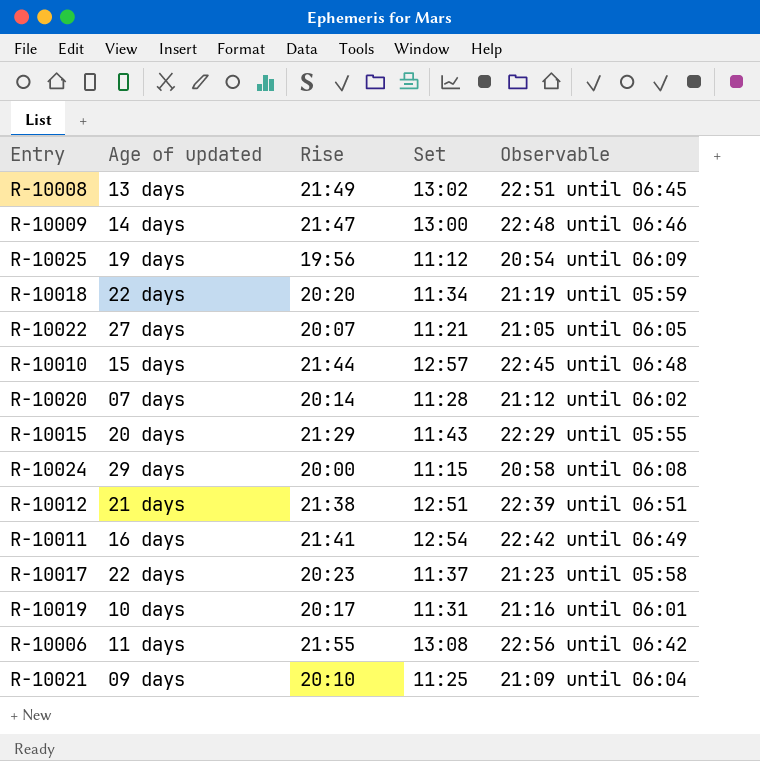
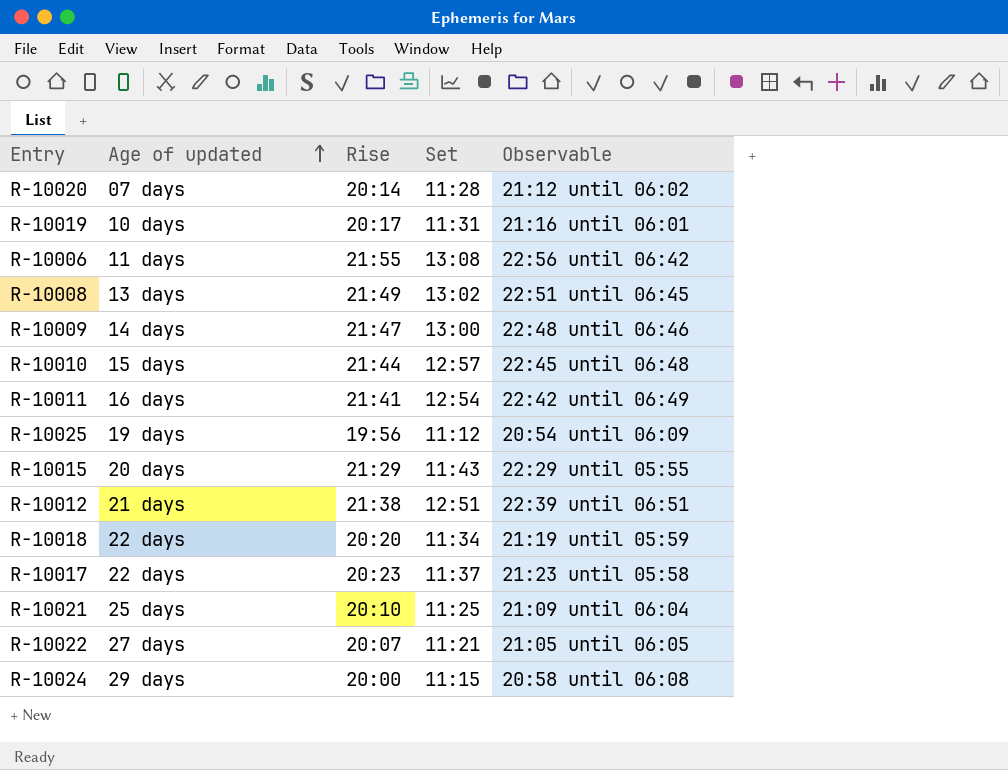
row order: none -> Age of updated ascending
R-10021 | Age of updated: 09 days -> 25 days

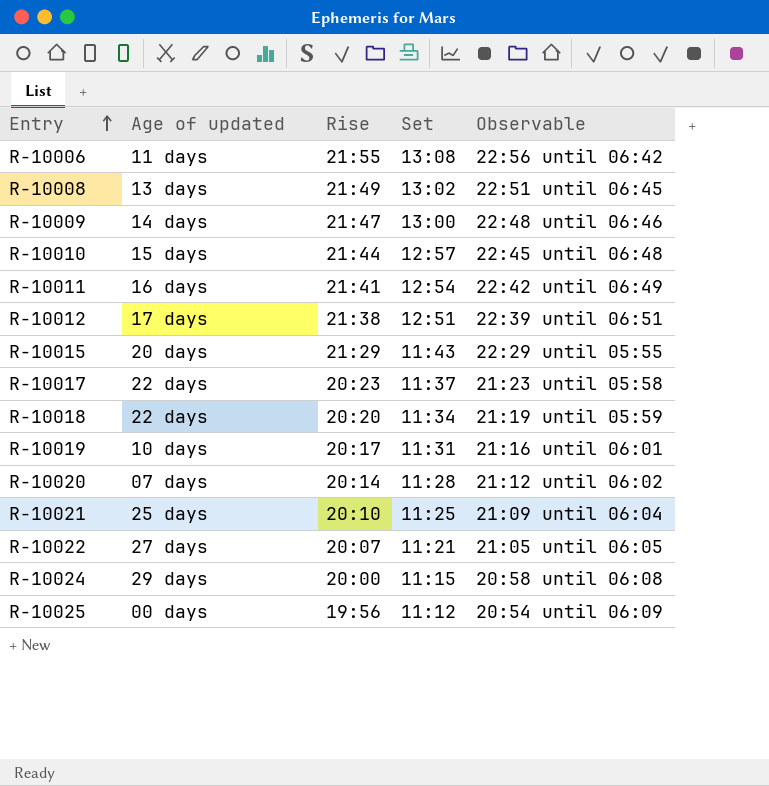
row order: Age of updated ascending -> Entry ascending
R-10012 | Age of updated: 21 days -> 17 days
R-10025 | Age of updated: 19 days -> 00 days

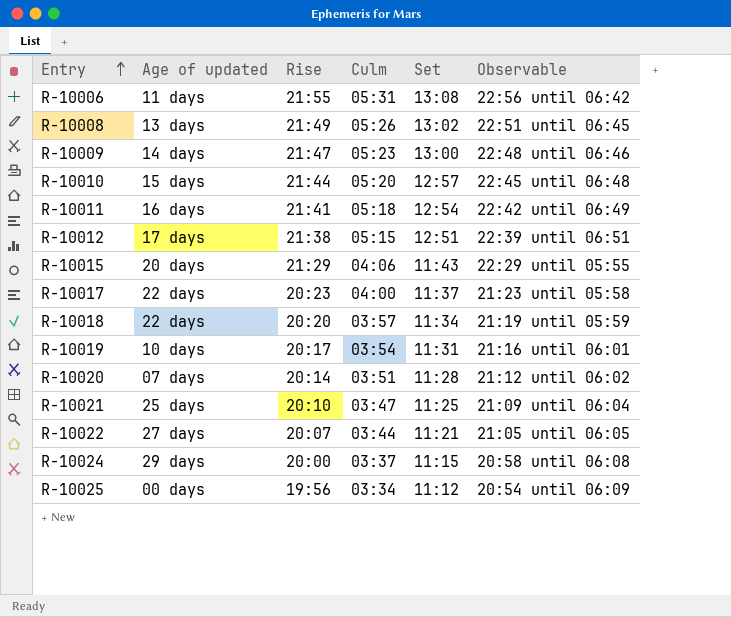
column Culm | position: none -> 4

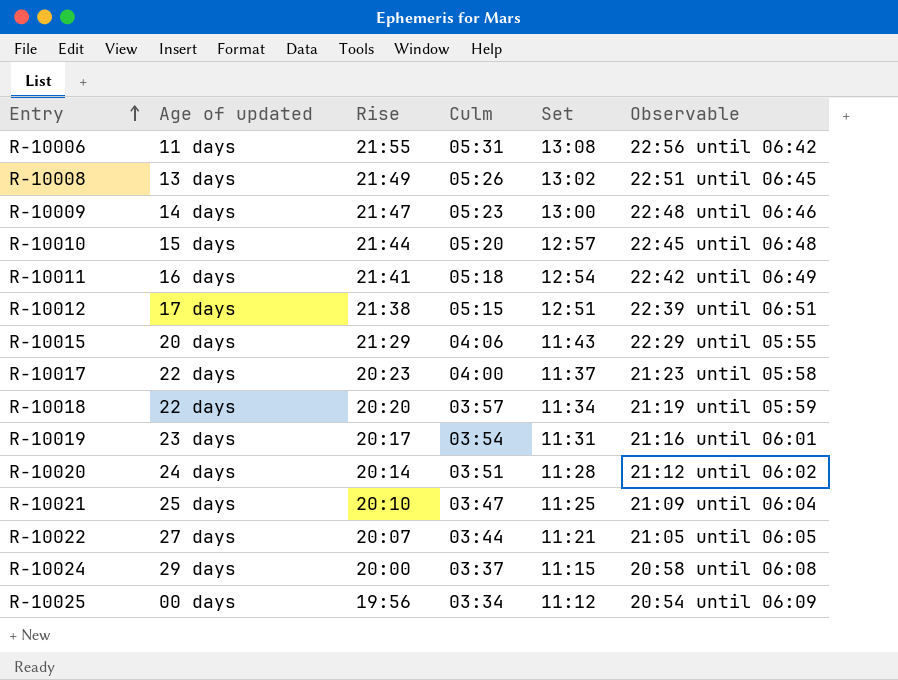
R-10019 | Age of updated: 10 days -> 23 days
R-10020 | Age of updated: 07 days -> 24 days

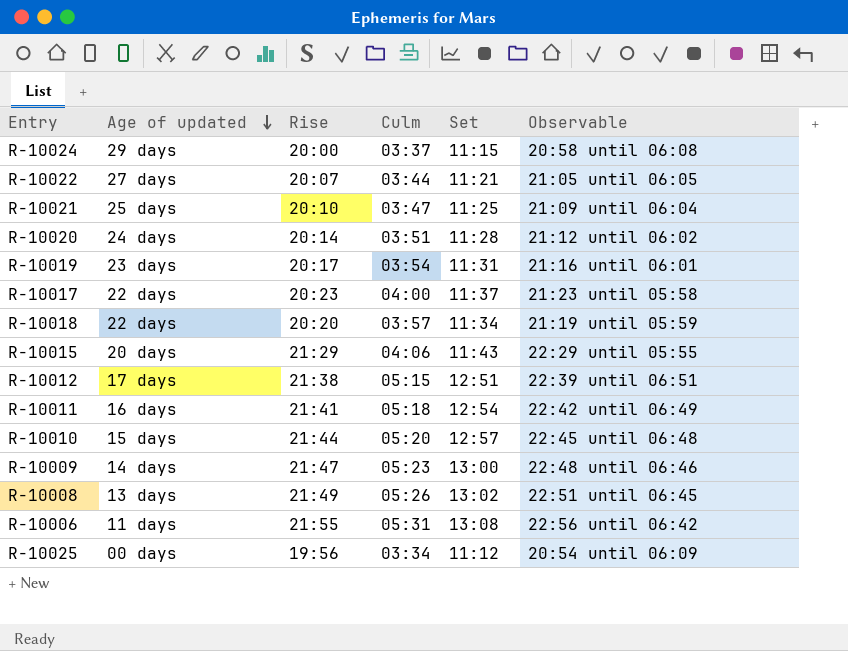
row order: Entry ascending -> Age of updated descending

